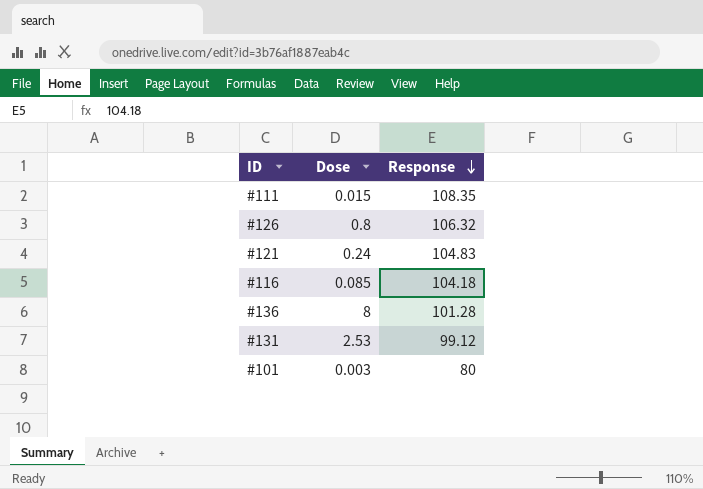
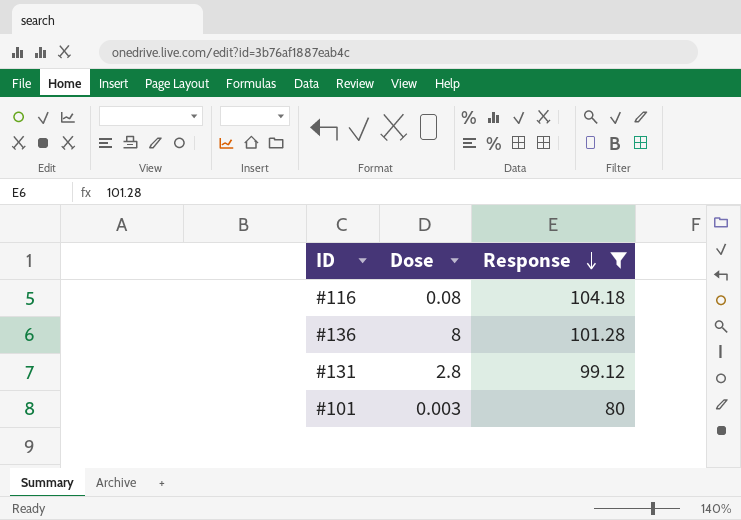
filter: none -> Response <= 104.18
#116 | Dose: 0.085 -> 0.08
#131 | Dose: 2.53 -> 2.8

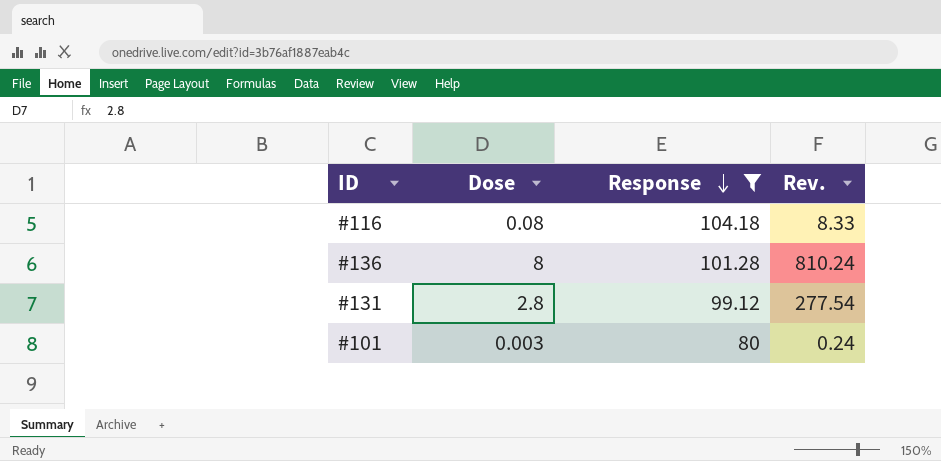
column Rev. | formula: none -> [Dose] * [Response]

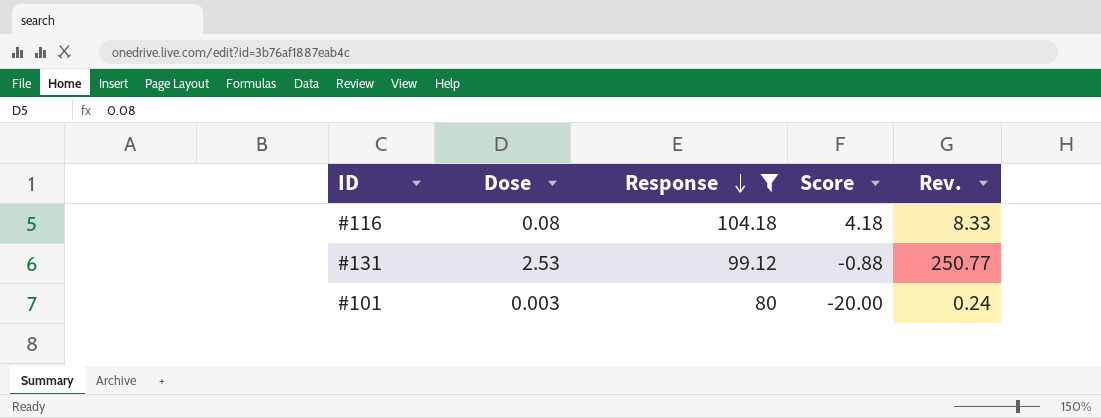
column Score | formula: none -> [Response] - 100
row #136: 8 | 101.28 | 810.24 -> none
#131 | Dose: 2.8 -> 2.53
#131 | Rev.: 277.54 -> 250.77

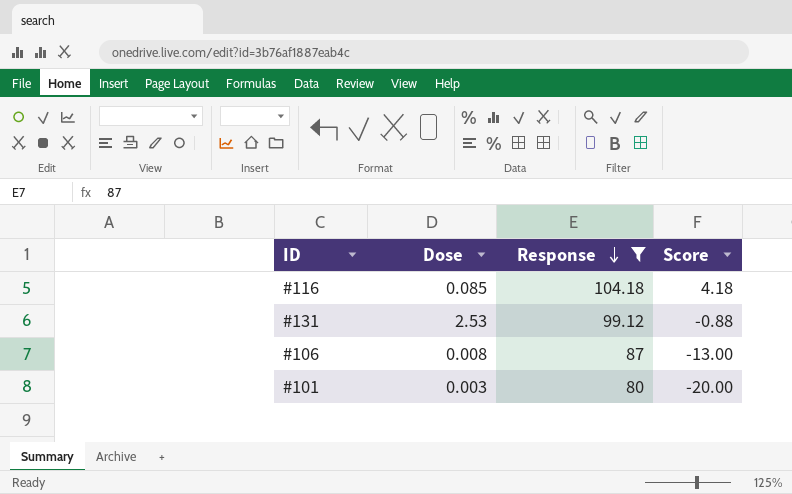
column Rev. | formula: [Dose] * [Response] -> none
#116 | Dose: 0.08 -> 0.085
row #106: none -> 0.008 | 87 | -13.00

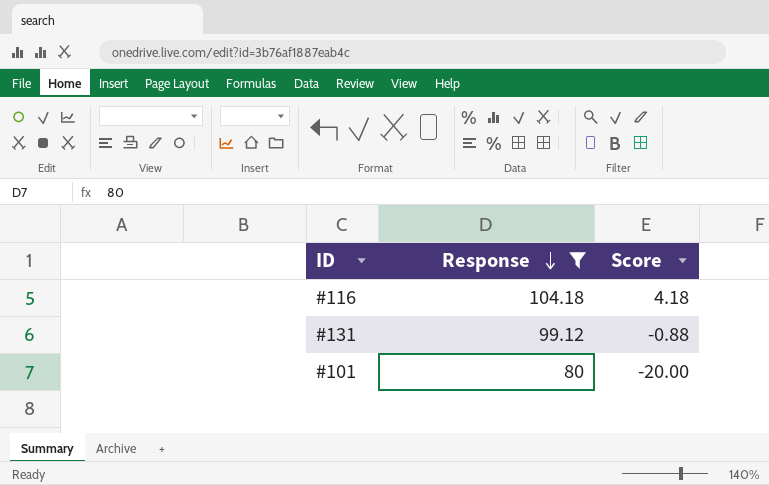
column Dose | position: 2 -> none
row #106: 0.008 | 87 | -13.00 -> none

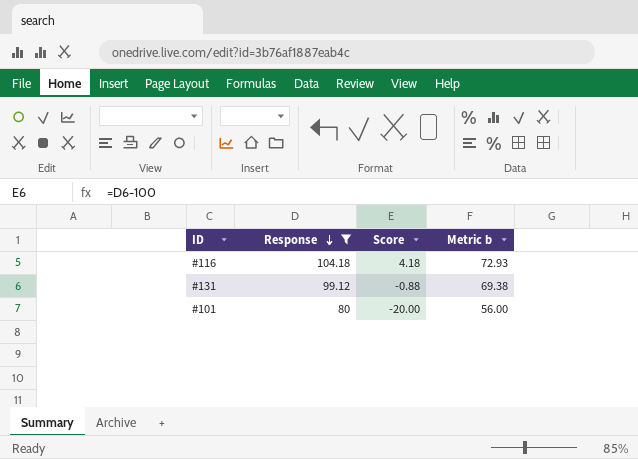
column Metric b | formula: none -> [Response] * 0.7

